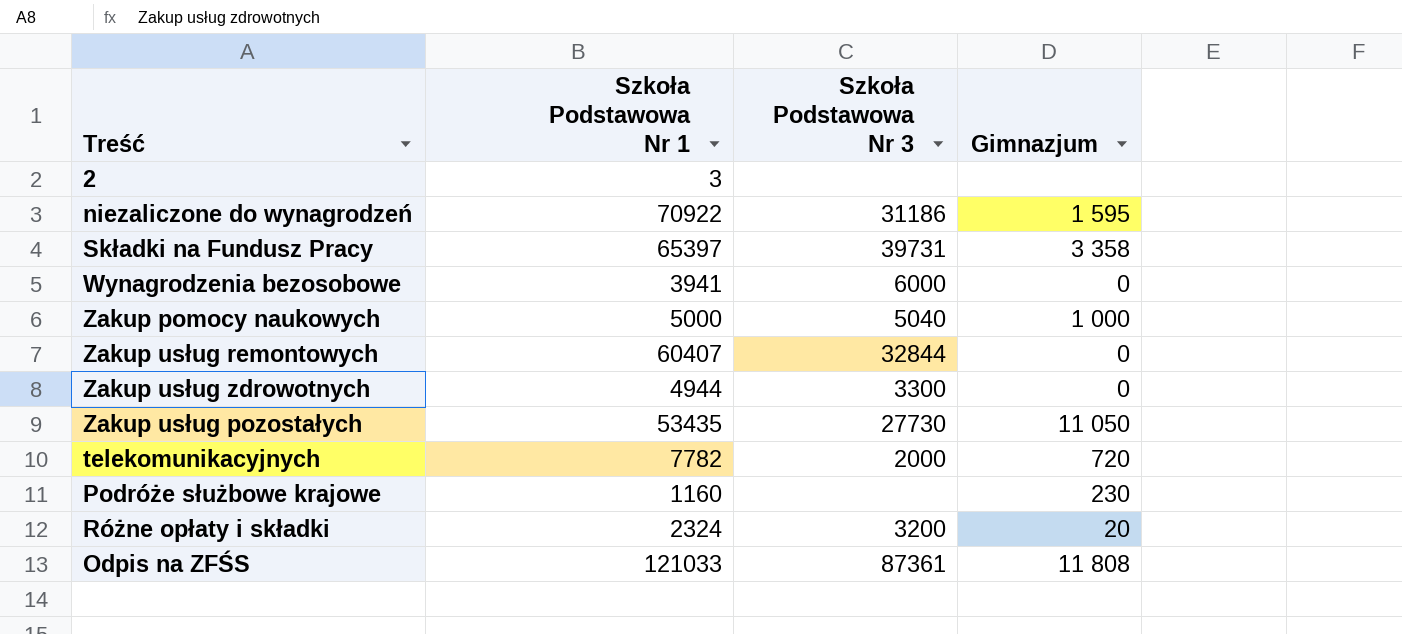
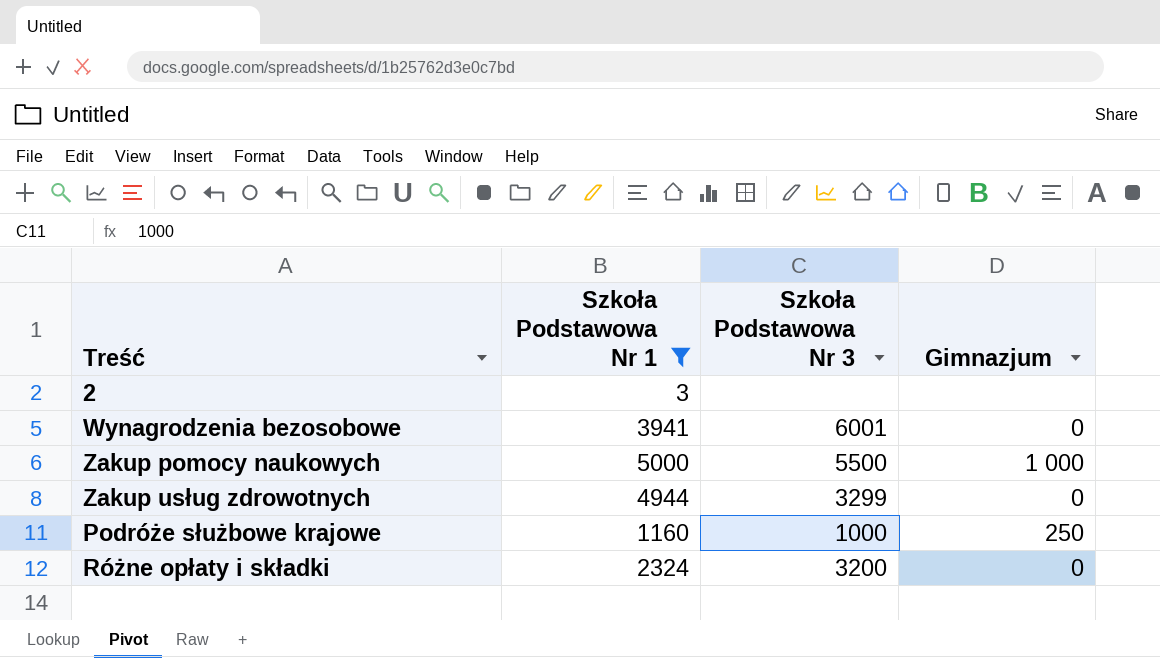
filter: none -> Szkoła Podstawowa Nr 1 <= 5000
Wynagrodzenia bezosobowe | Szkoła Podstawowa Nr 3: 6000 -> 6001
Zakup pomocy naukowych | Szkoła Podstawowa Nr 3: 5040 -> 5500
Zakup usług zdrowotnych | Szkoła Podstawowa Nr 3: 3300 -> 3299
Podróże służbowe krajowe | Szkoła Podstawowa Nr 3: none -> 1000
Podróże służbowe krajowe | Gimnazjum: 230 -> 250
Różne opłaty i składki | Gimnazjum: 20 -> 0

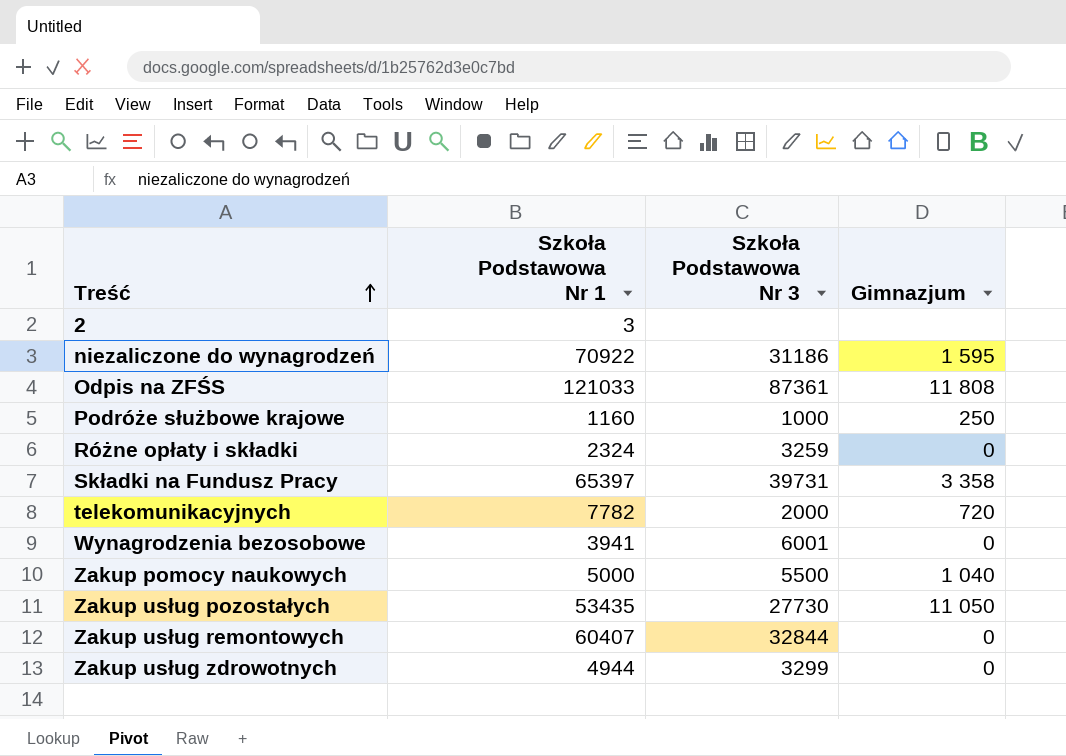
filter: Szkoła Podstawowa Nr 1 <= 5000 -> none
row order: none -> Treść ascending
Różne opłaty i składki | Szkoła Podstawowa Nr 3: 3200 -> 3259
Zakup pomocy naukowych | Gimnazjum: 1 000 -> 1 040

